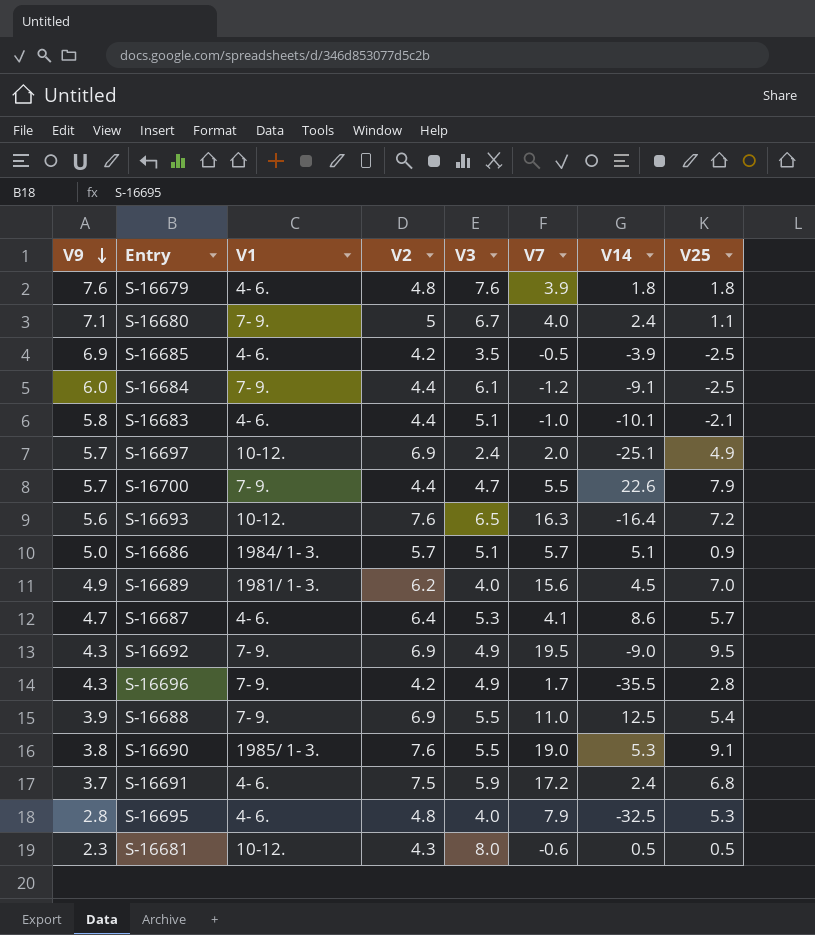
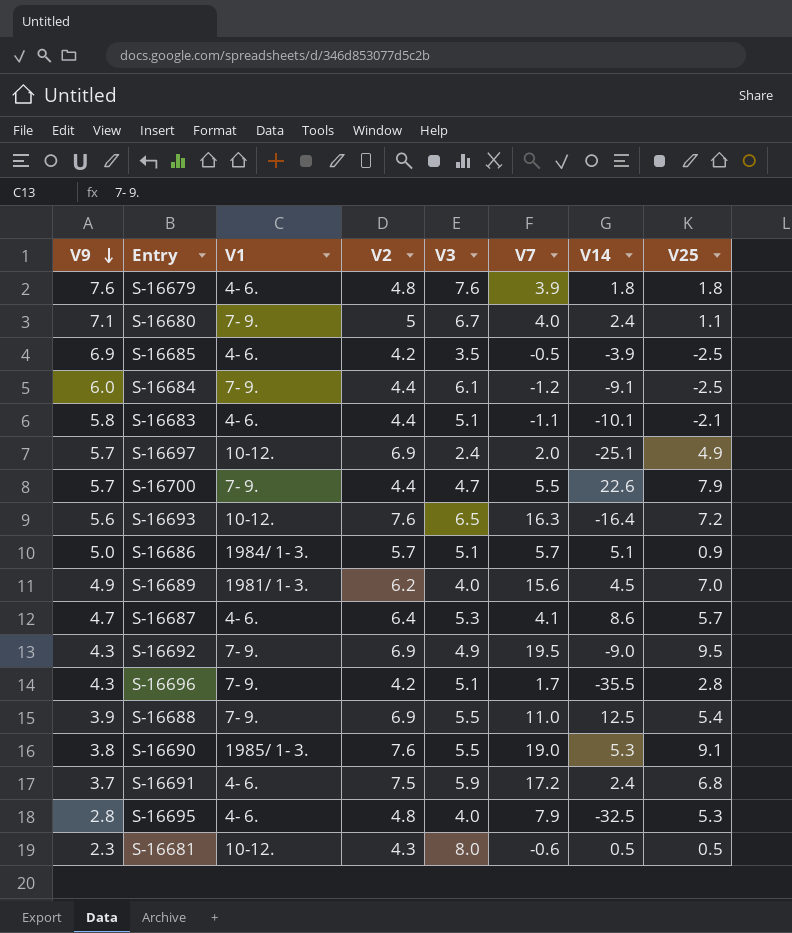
S-16683 | V7: -1.0 -> -1.1
S-16696 | V3: 4.9 -> 5.1

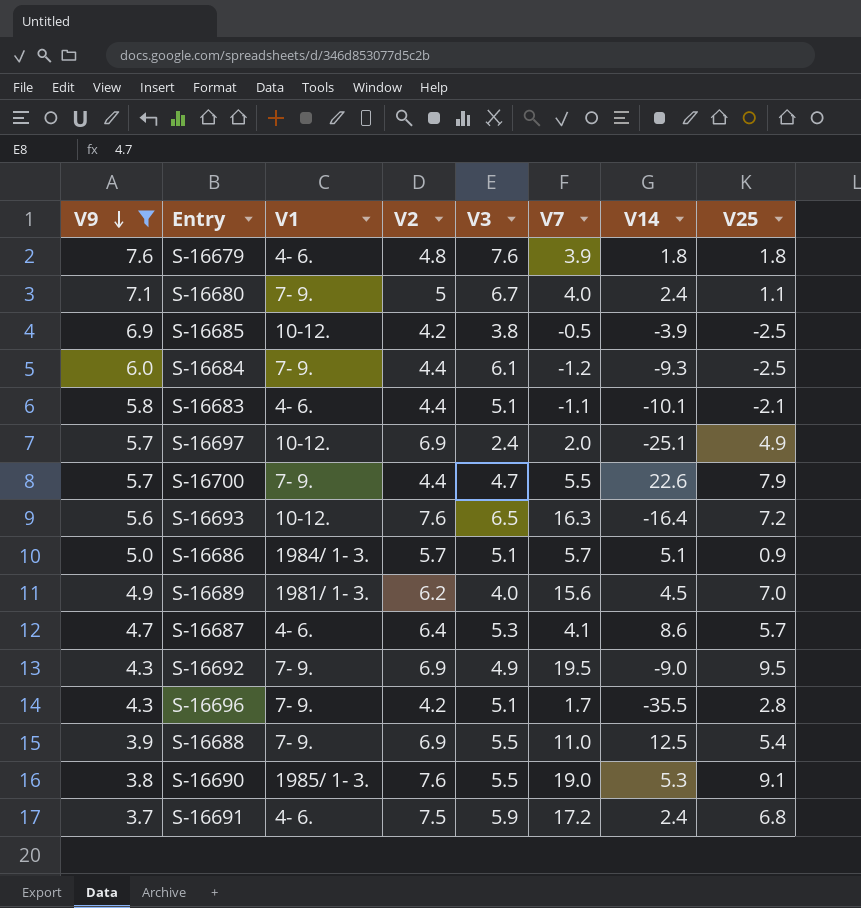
filter: none -> V9 >= 3.7
S-16685 | V1: 4- 6. -> 10-12.
S-16685 | V3: 3.5 -> 3.8
S-16684 | V14: -9.1 -> -9.3

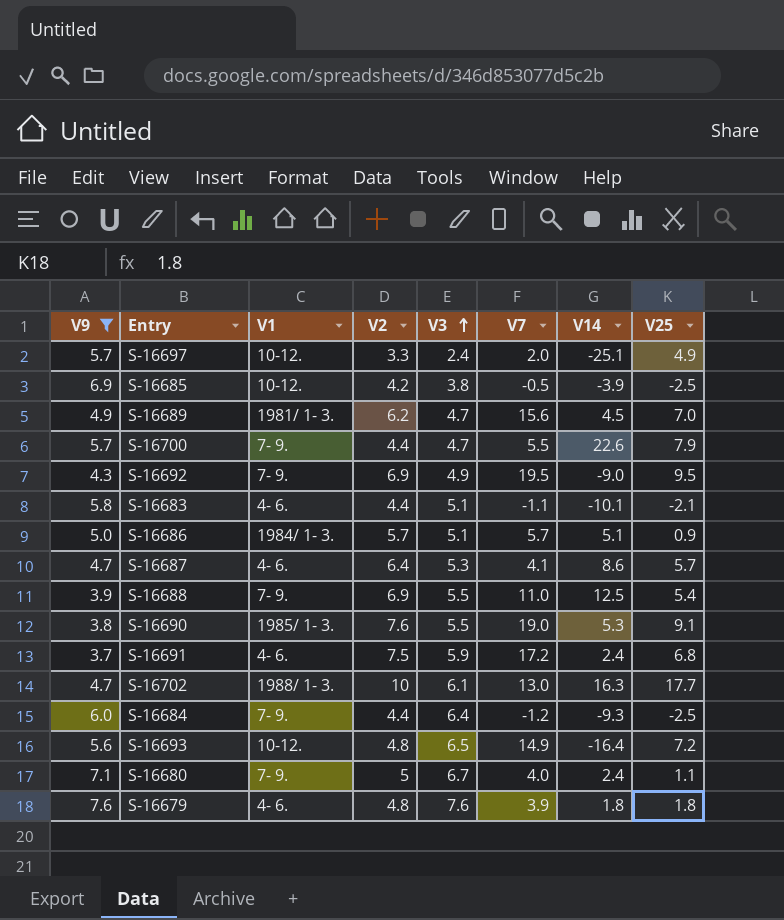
row order: V9 descending -> V3 ascending
row S-16696: 4.3 | 7- 9. | 4.2 | 5.1 | 1.7 | -35.5 | 2.8 -> none
S-16697 | V2: 6.9 -> 3.3
S-16689 | V3: 4.0 -> 4.7
row S-16702: none -> 4.7 | 1988/ 1- 3. | 10 | 6.1 | 13.0 | 16.3 | 17.7
S-16684 | V3: 6.1 -> 6.4
S-16693 | V2: 7.6 -> 4.8
S-16693 | V7: 16.3 -> 14.9

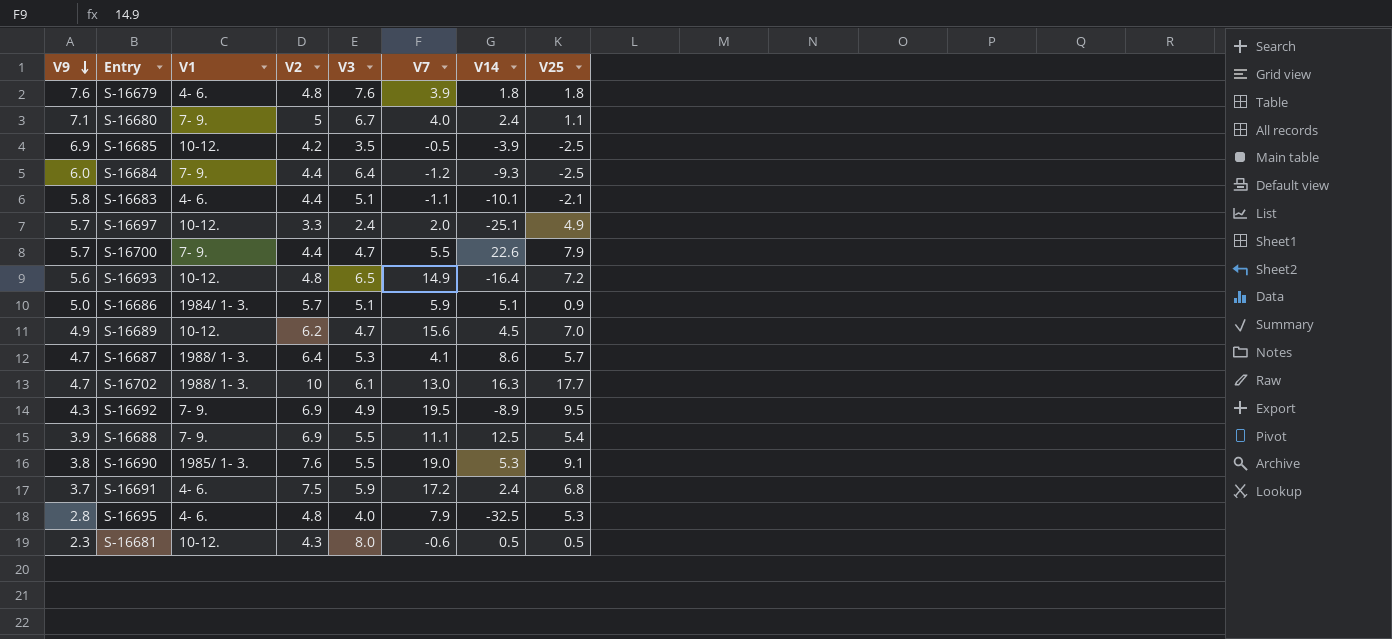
filter: V9 >= 3.7 -> none
row order: V3 ascending -> V9 descending
S-16685 | V3: 3.8 -> 3.5
S-16686 | V7: 5.7 -> 5.9
S-16689 | V1: 1981/ 1- 3. -> 10-12.
S-16687 | V1: 4- 6. -> 1988/ 1- 3.
S-16692 | V14: -9.0 -> -8.9
S-16688 | V7: 11.0 -> 11.1

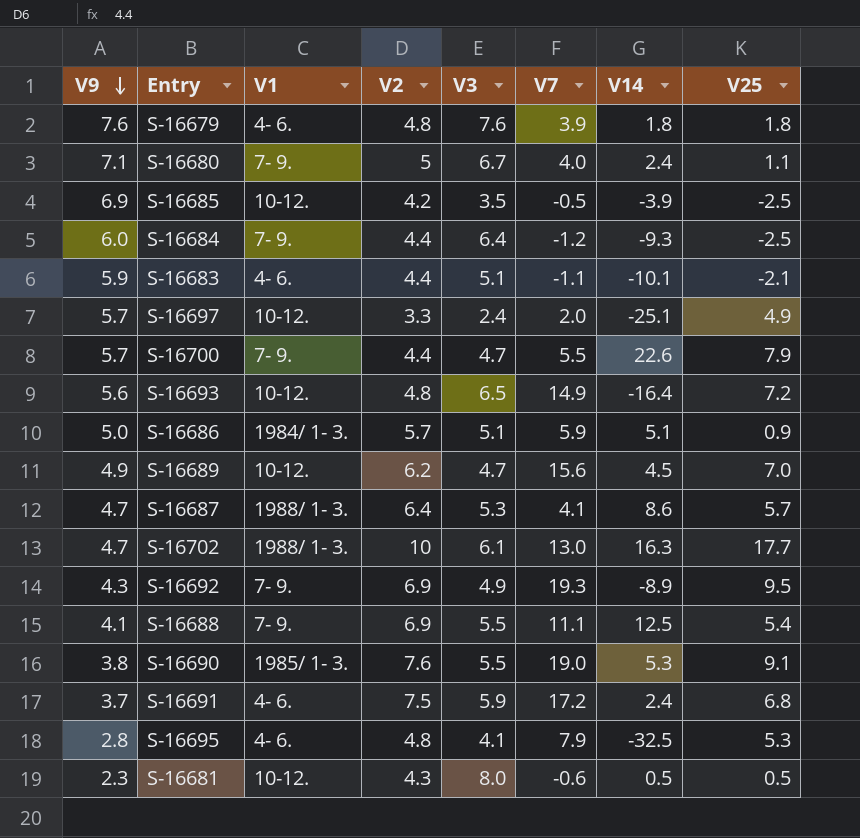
S-16683 | V9: 5.8 -> 5.9
S-16692 | V7: 19.5 -> 19.3
S-16688 | V9: 3.9 -> 4.1
S-16695 | V3: 4.0 -> 4.1

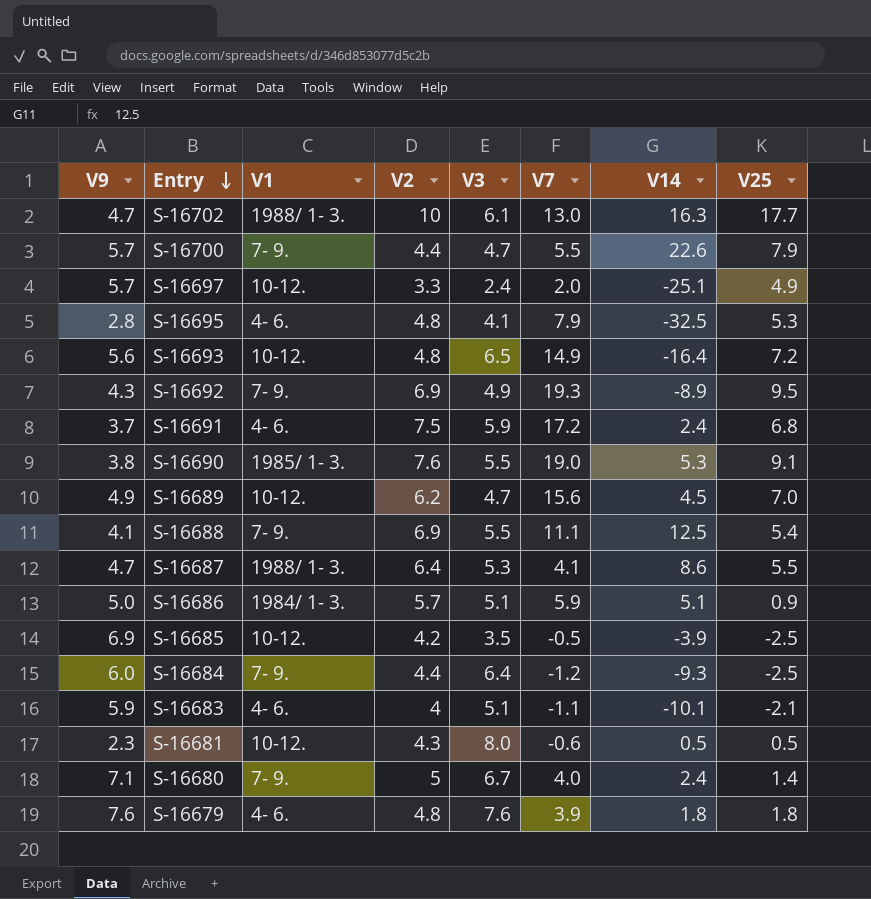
row order: V9 descending -> Entry descending
S-16687 | V25: 5.7 -> 5.5
S-16683 | V2: 4.4 -> 4
S-16680 | V25: 1.1 -> 1.4

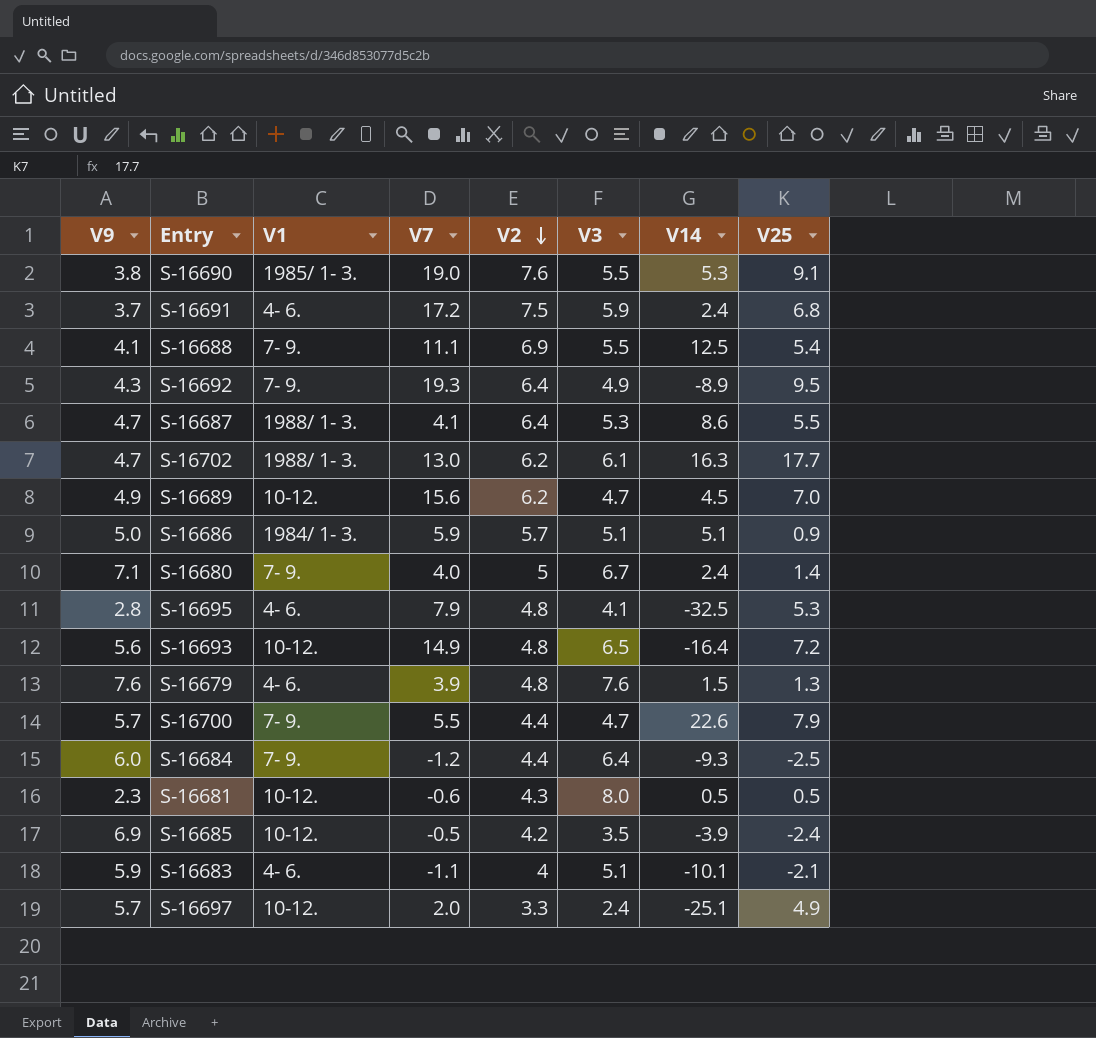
row order: Entry descending -> V2 descending
column V7 | position: 6 -> 4
S-16692 | V2: 6.9 -> 6.4
S-16702 | V2: 10 -> 6.2
S-16679 | V14: 1.8 -> 1.5
S-16679 | V25: 1.8 -> 1.3
S-16685 | V25: -2.5 -> -2.4

